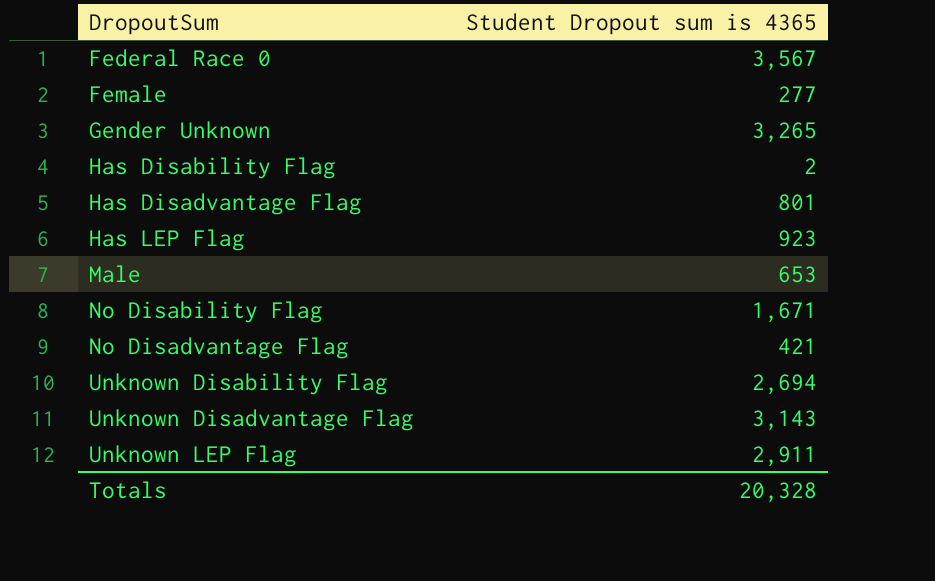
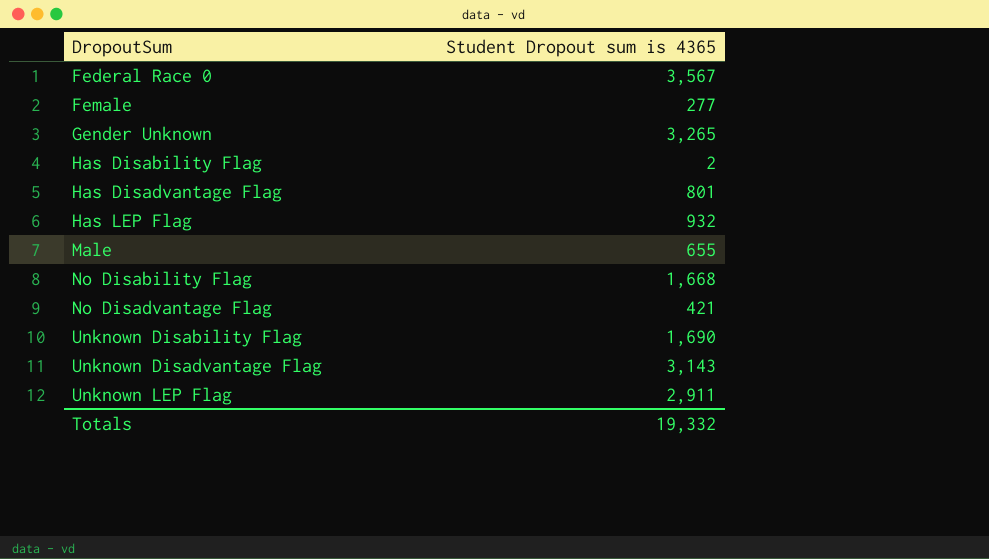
Has LEP Flag | Student Dropout sum is 4365: 923 -> 932
Male | Student Dropout sum is 4365: 653 -> 655
No Disability Flag | Student Dropout sum is 4365: 1,671 -> 1,668
Unknown Disability Flag | Student Dropout sum is 4365: 2,694 -> 1,690
Totals | Student Dropout sum is 4365: 20,328 -> 19,332

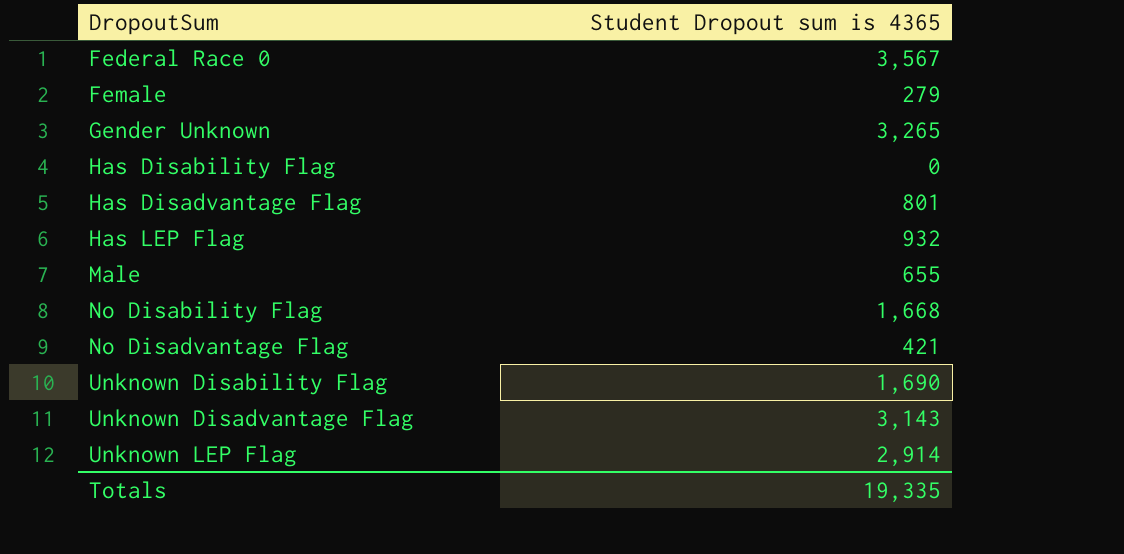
Female | Student Dropout sum is 4365: 277 -> 279
Has Disability Flag | Student Dropout sum is 4365: 2 -> 0
Unknown LEP Flag | Student Dropout sum is 4365: 2,911 -> 2,914
Totals | Student Dropout sum is 4365: 19,332 -> 19,335

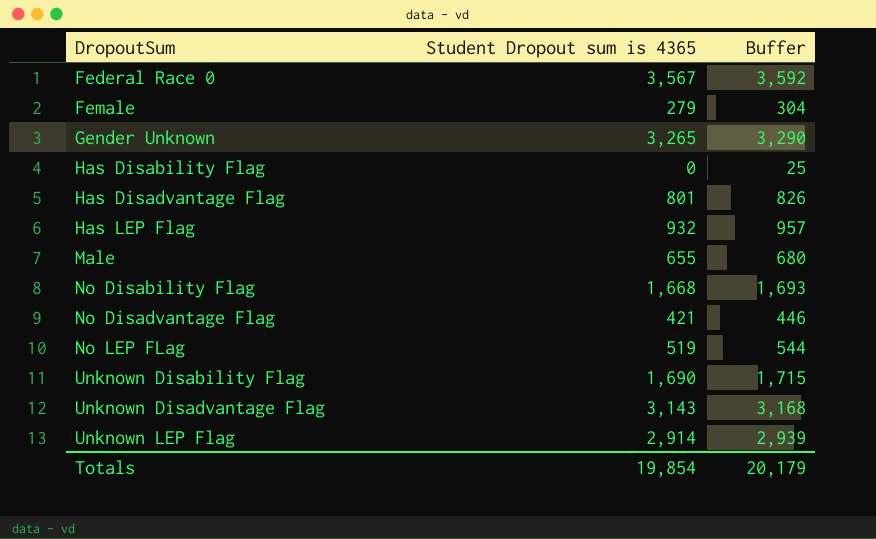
column Buffer | formula: none -> [Student Dropout sum is 4365] + 25
row No LEP FLag: none -> 519 | 544
Totals | Student Dropout sum is 4365: 19,335 -> 19,854

